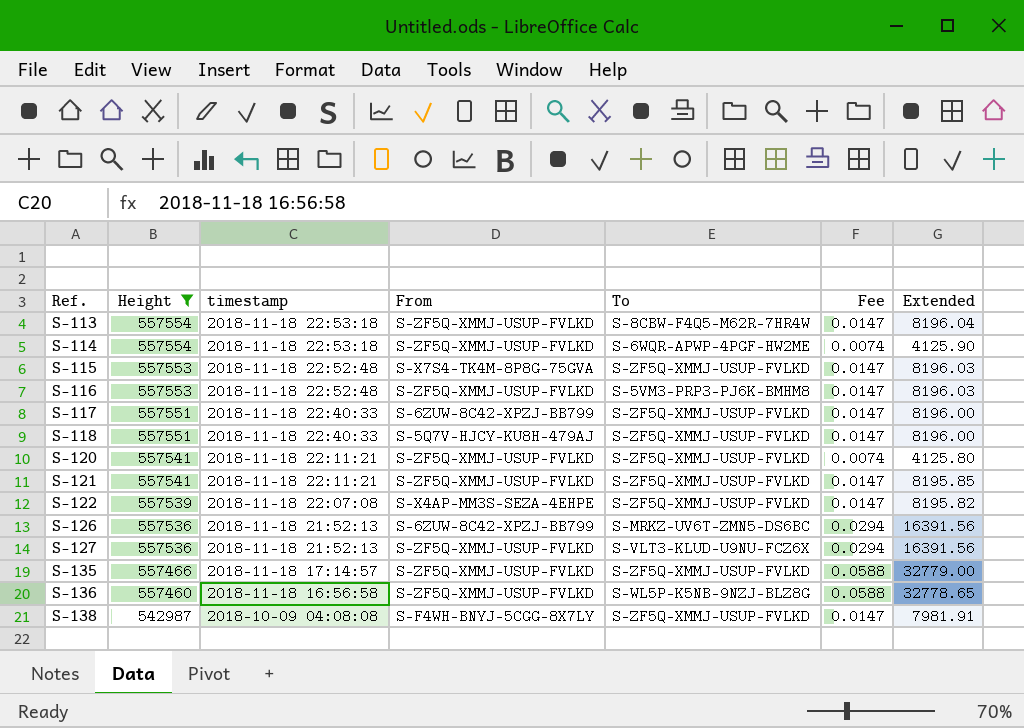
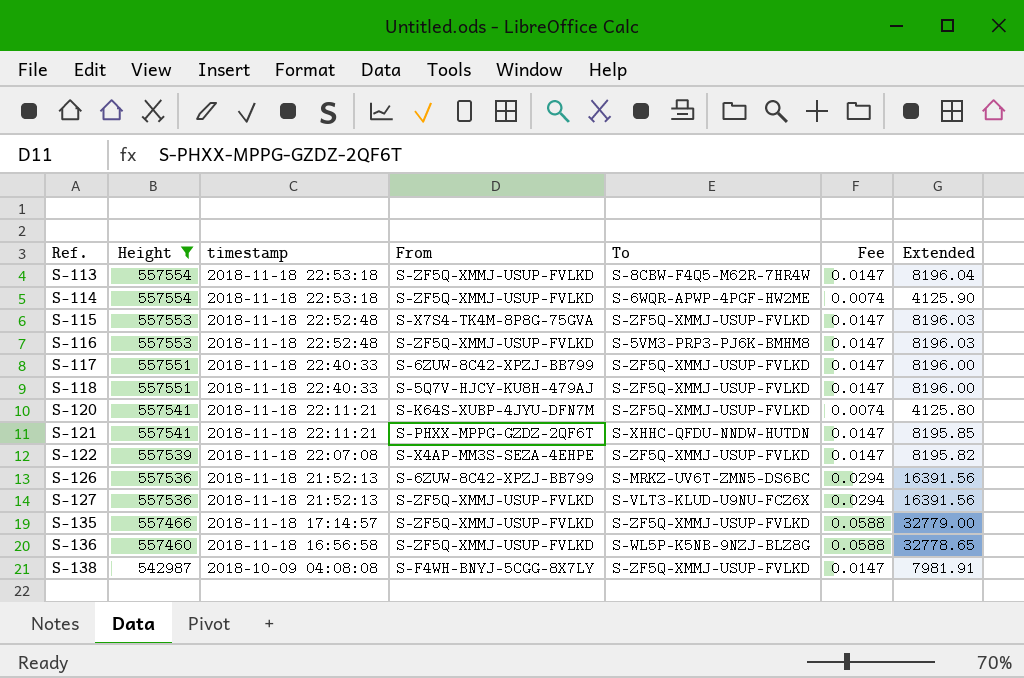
S-120 | From: S-ZF5Q-XMMJ-USUP-FVLKD -> S-K64S-XUBP-4JYU-DFN7M
S-121 | From: S-ZF5Q-XMMJ-USUP-FVLKD -> S-PHXX-MPPG-GZDZ-2QF6T
S-121 | To: S-ZF5Q-XMMJ-USUP-FVLKD -> S-XHHC-QFDU-NNDW-HUTDN

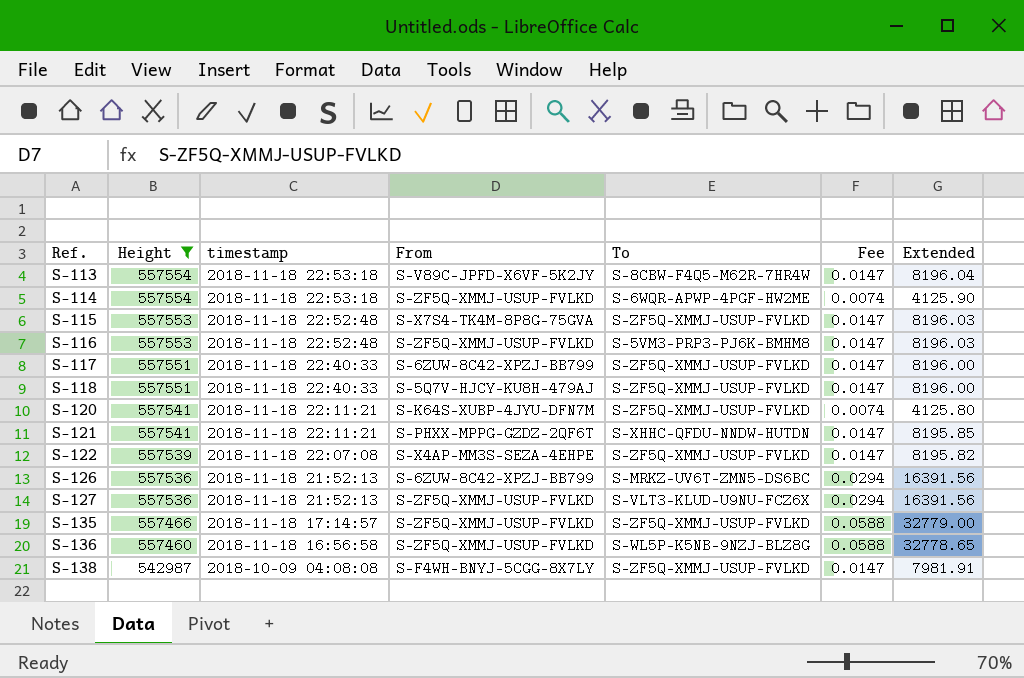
S-113 | From: S-ZF5Q-XMMJ-USUP-FVLKD -> S-V89C-JPFD-X6VF-5K2JY

